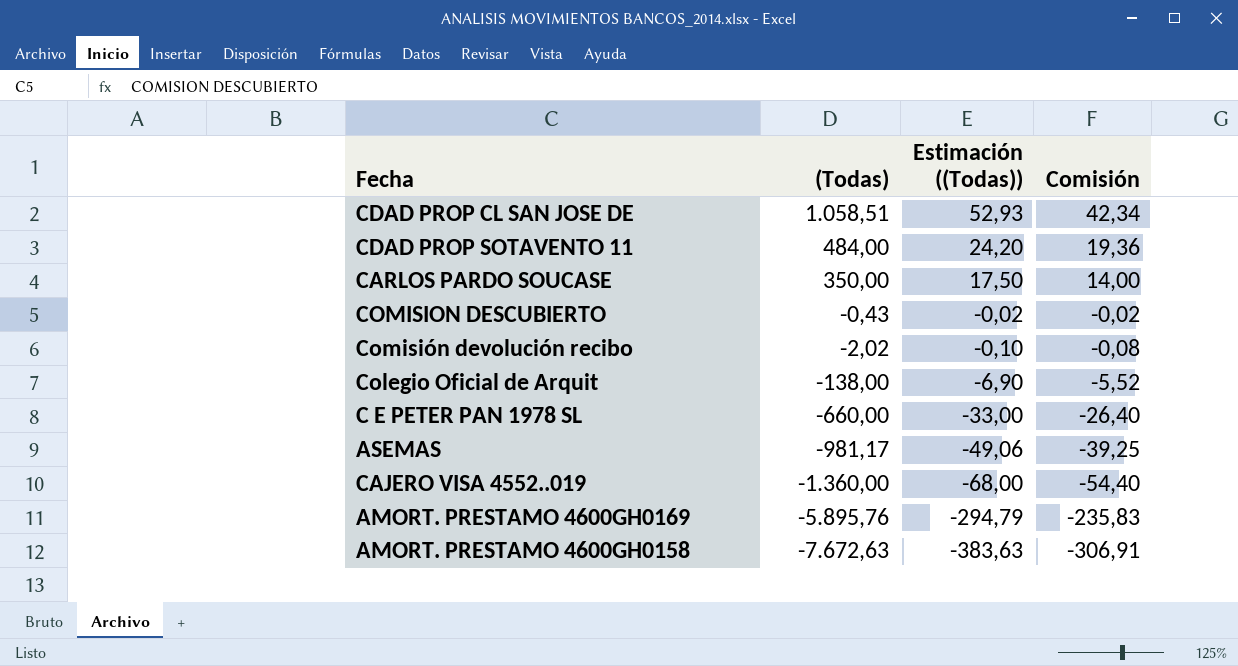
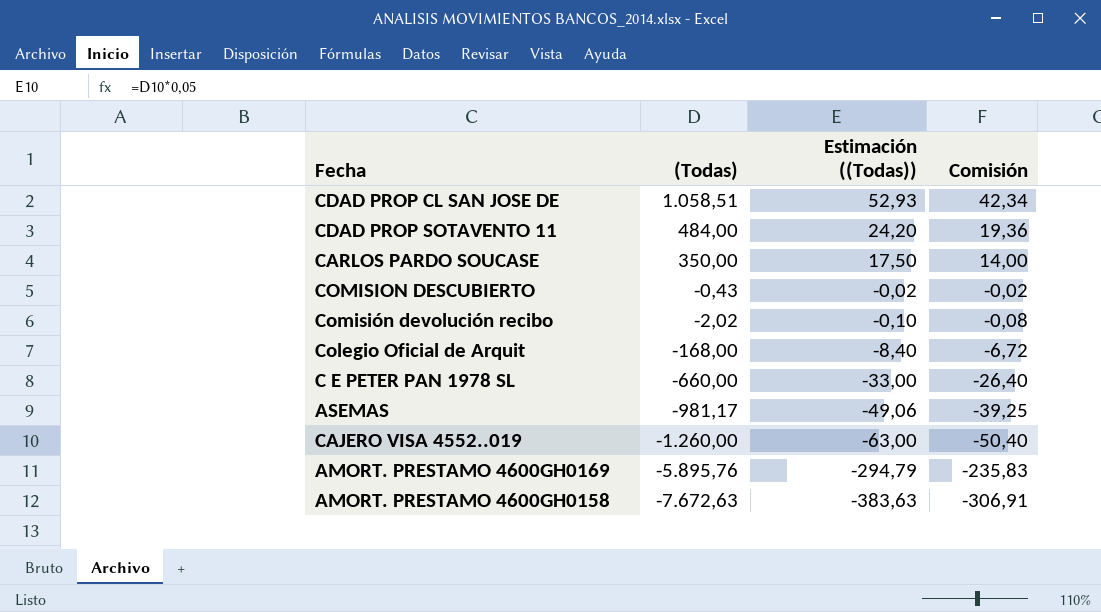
Colegio Oficial de Arquit | (Todas): -138,00 -> -168,00
Colegio Oficial de Arquit | Estimación ((Todas)): -6,90 -> -8,40
Colegio Oficial de Arquit | Comisión: -5,52 -> -6,72
CAJERO VISA 4552..019 | (Todas): -1.360,00 -> -1.260,00
CAJERO VISA 4552..019 | Estimación ((Todas)): -68,00 -> -63,00
CAJERO VISA 4552..019 | Comisión: -54,40 -> -50,40

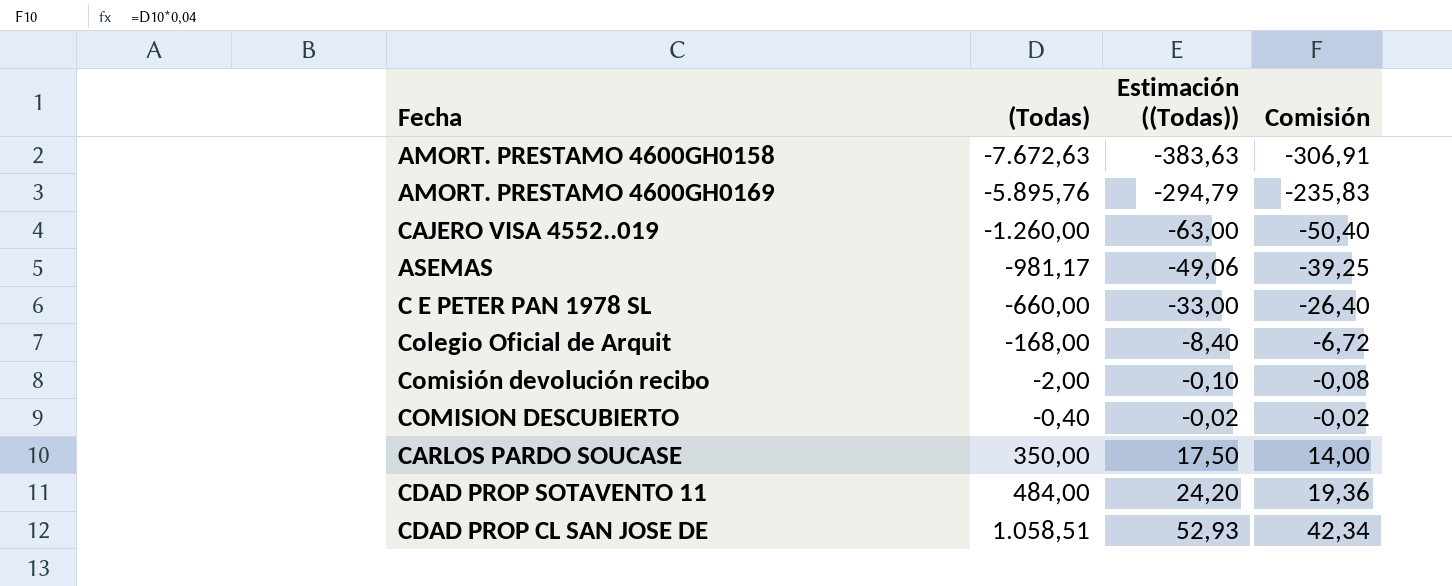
row order: (Todas) descending -> (Todas) ascending
Comisión devolución recibo | (Todas): -2,02 -> -2,00
COMISION DESCUBIERTO | (Todas): -0,43 -> -0,40

